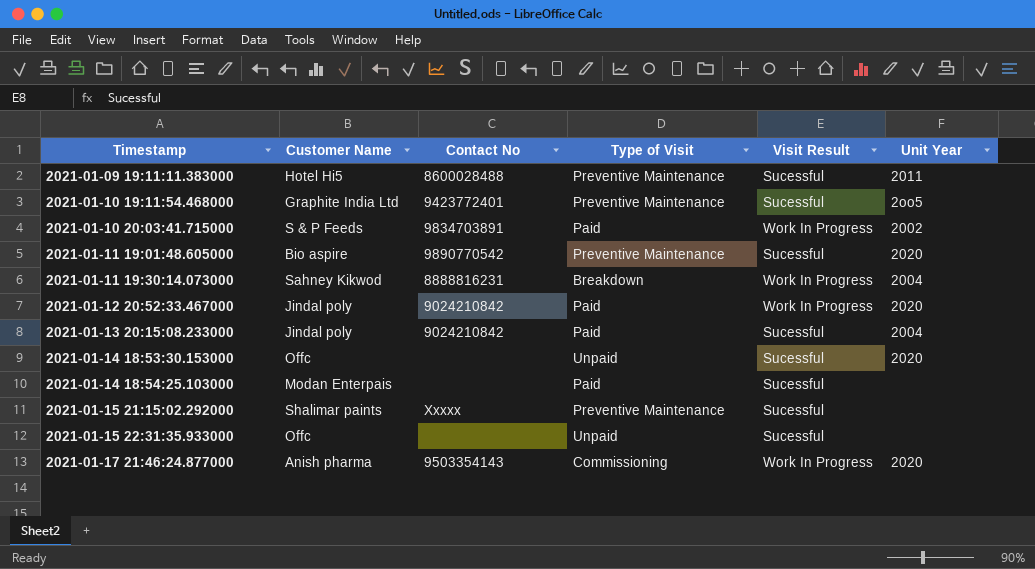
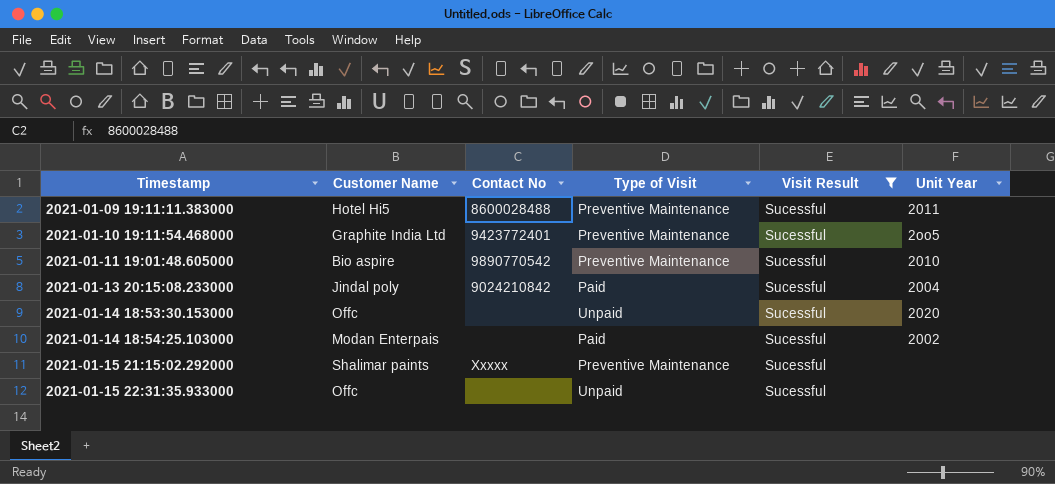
filter: none -> Visit Result = Sucessful
2021-01-11 19:01:48.605000 | Unit Year: 2020 -> 2010
2021-01-14 18:54:25.103000 | Unit Year: none -> 2002

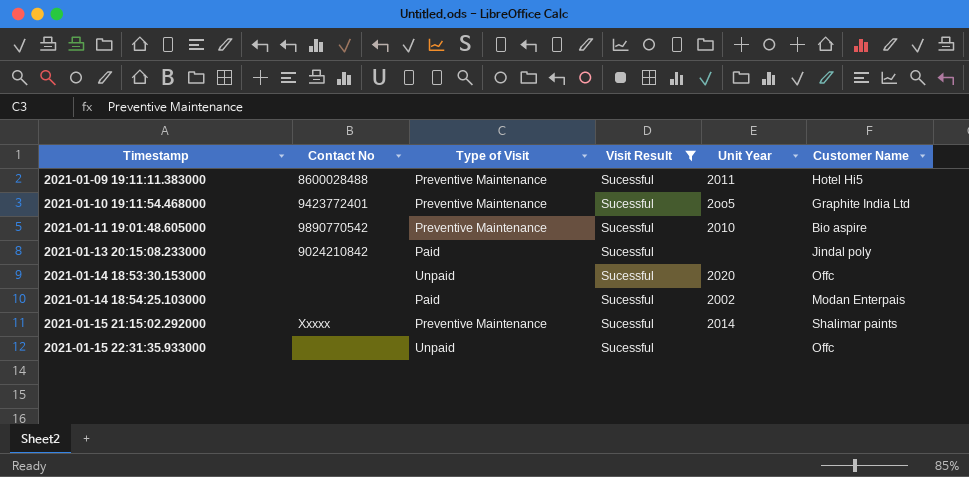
column Customer Name | position: 2 -> 6
2021-01-13 20:15:08.233000 | Unit Year: 2004 -> none
2021-01-15 21:15:02.292000 | Unit Year: none -> 2014

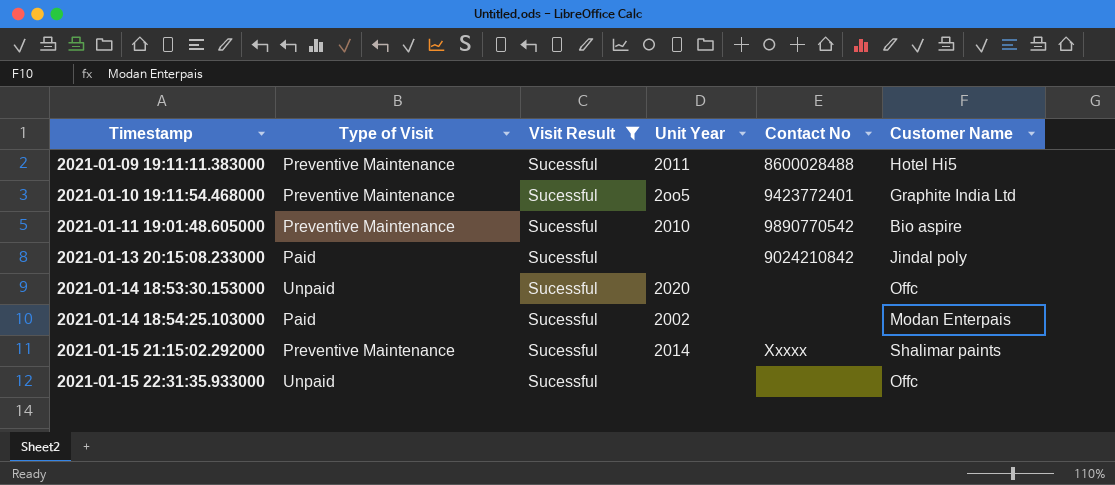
column Contact No | position: 2 -> 5

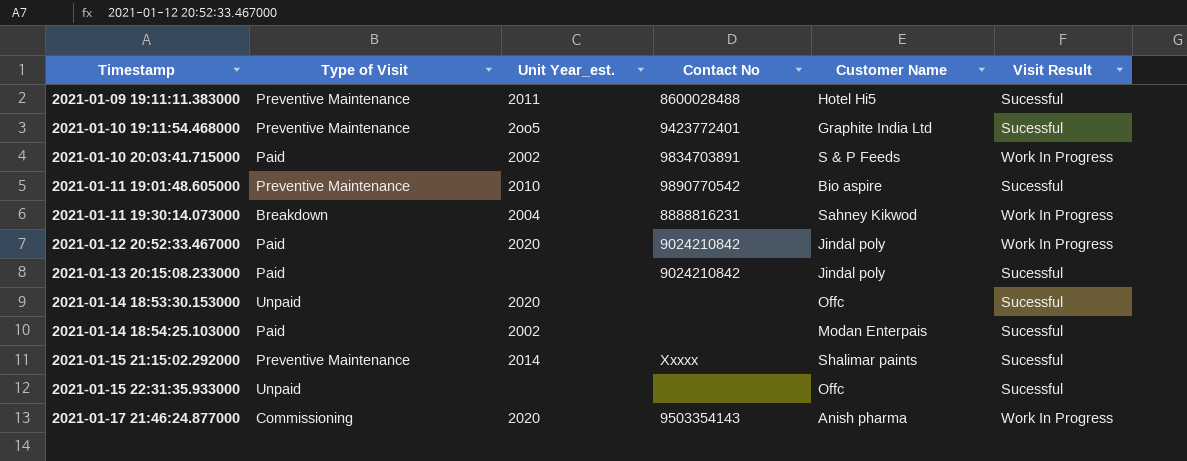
filter: Visit Result = Sucessful -> none
column name: Unit Year -> Unit Year_est.
column Visit Result | position: 3 -> 6

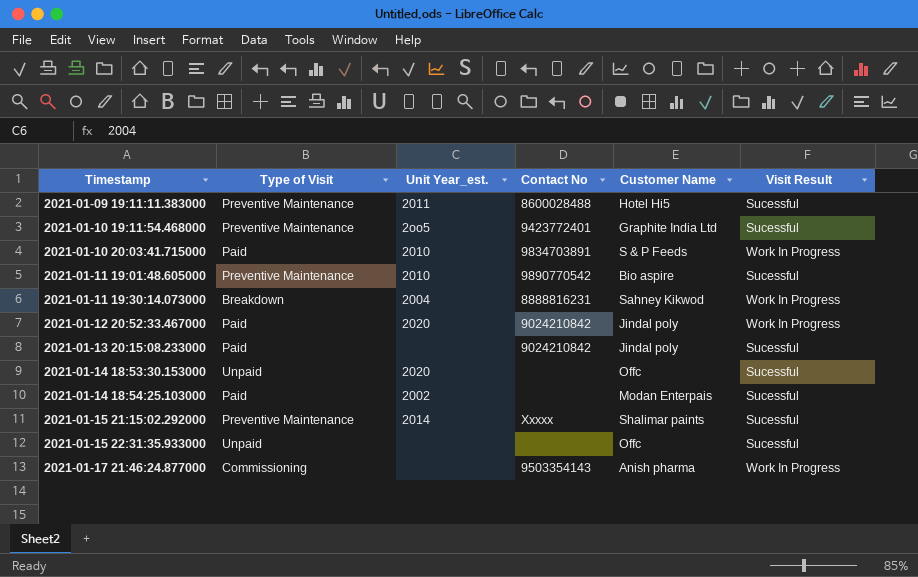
2021-01-10 20:03:41.715000 | Unit Year_est.: 2002 -> 2010
2021-01-17 21:46:24.877000 | Unit Year_est.: 2020 -> none

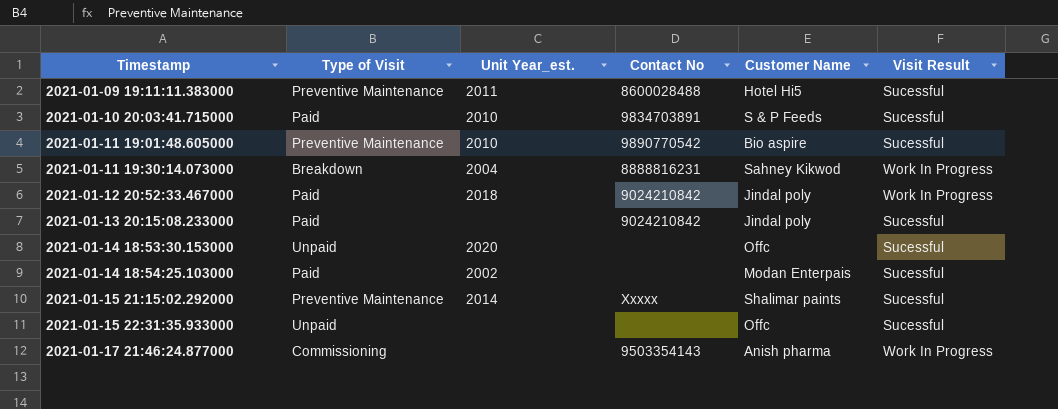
row 2021-01-10 19:11:54.468000: Preventive Maintenance | 2oo5 | 9423772401 | Graphite India Ltd | Sucessful -> none
2021-01-10 20:03:41.715000 | Visit Result: Work In Progress -> Sucessful
2021-01-12 20:52:33.467000 | Unit Year_est.: 2020 -> 2018

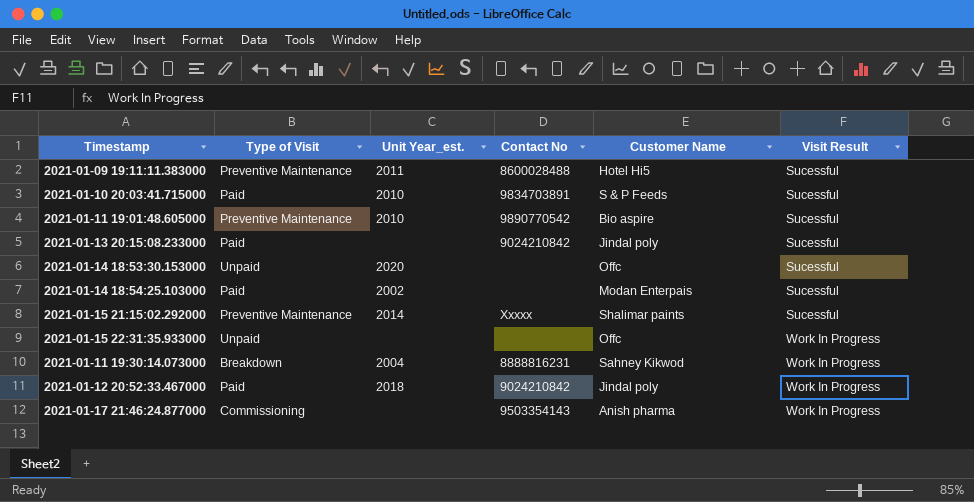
row order: Timestamp ascending -> Visit Result ascending
2021-01-15 22:31:35.933000 | Visit Result: Sucessful -> Work In Progress

